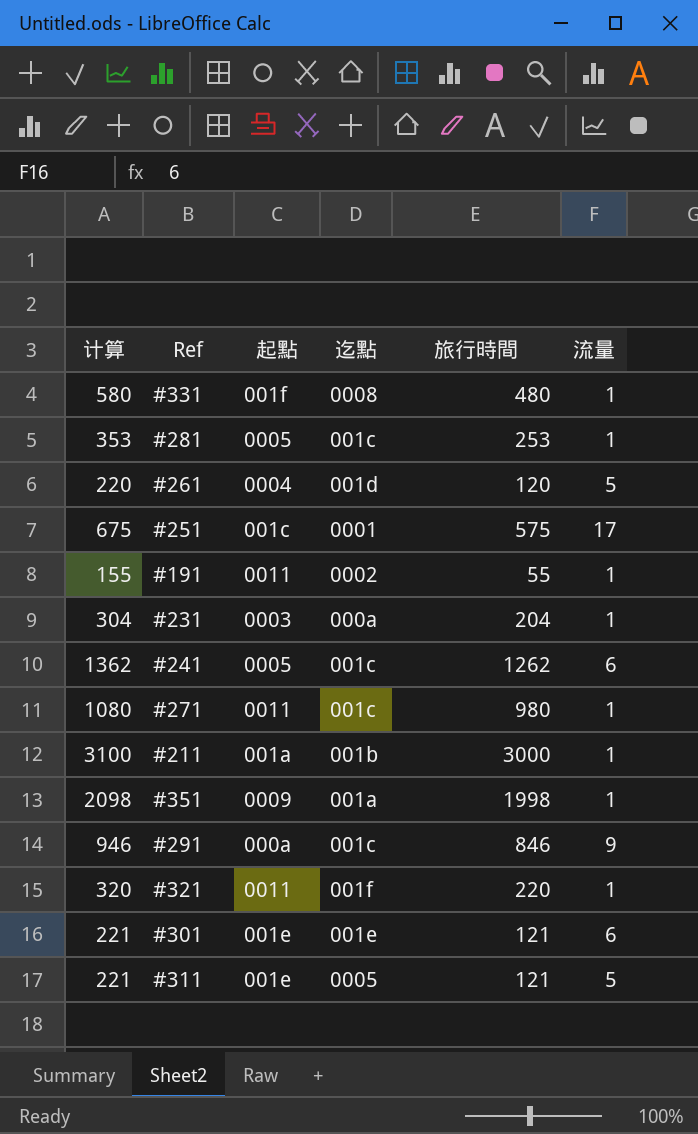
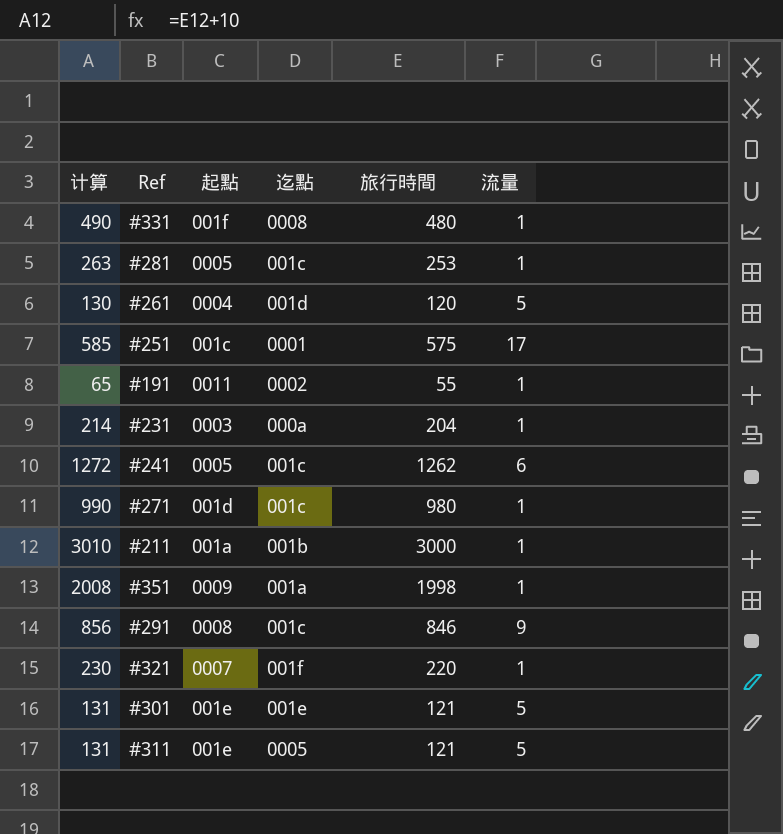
column 计算 | formula: [旅行時間] + 100 -> [旅行時間] + 10
#271 | 起點: 0011 -> 001d
#291 | 起點: 000a -> 0008
#321 | 起點: 0011 -> 0007
#301 | 流量: 6 -> 5

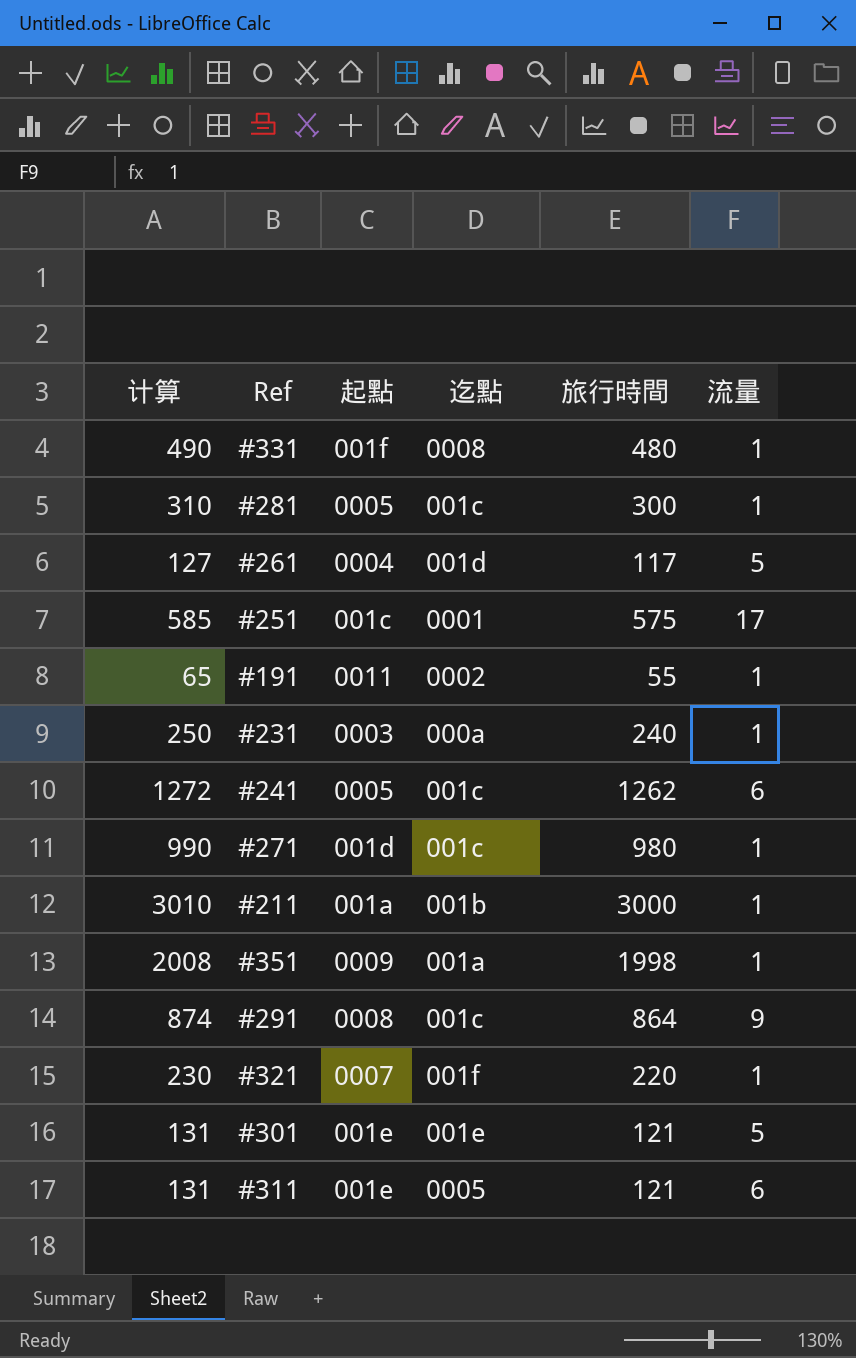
#281 | 计算: 263 -> 310
#281 | 旅行時間: 253 -> 300
#261 | 计算: 130 -> 127
#261 | 旅行時間: 120 -> 117
#231 | 计算: 214 -> 250
#231 | 旅行時間: 204 -> 240
#291 | 计算: 856 -> 874
#291 | 旅行時間: 846 -> 864
#311 | 流量: 5 -> 6

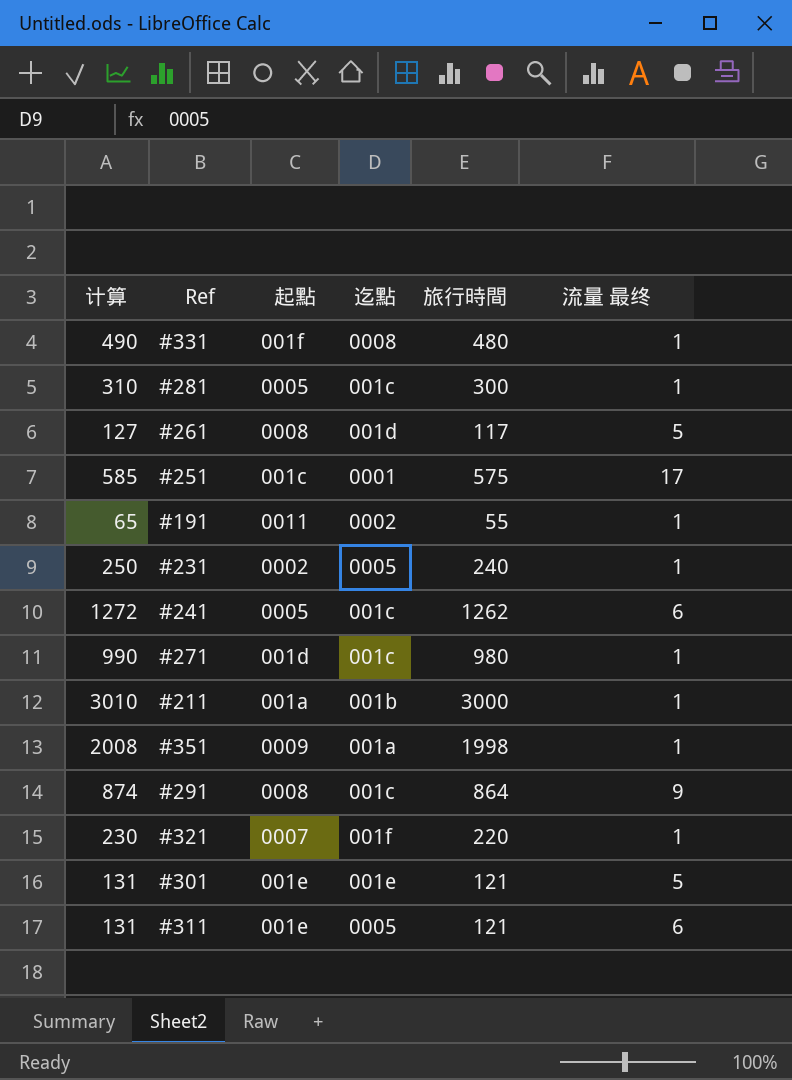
column name: 流量 -> 流量 最终
#261 | 起點: 0004 -> 0008
#231 | 起點: 0003 -> 0002
#231 | 迄點: 000a -> 0005

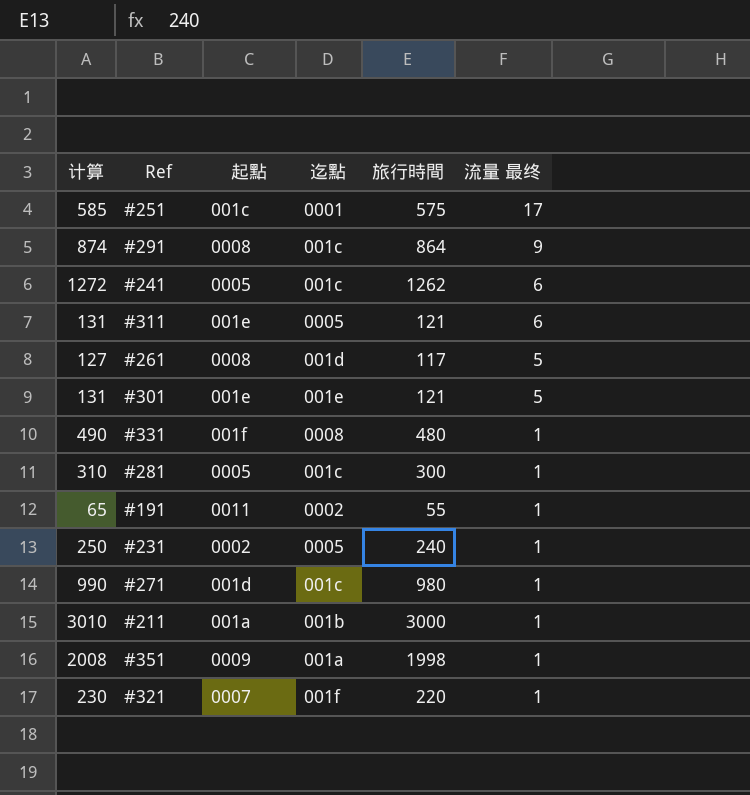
row order: none -> 流量 最终 descending

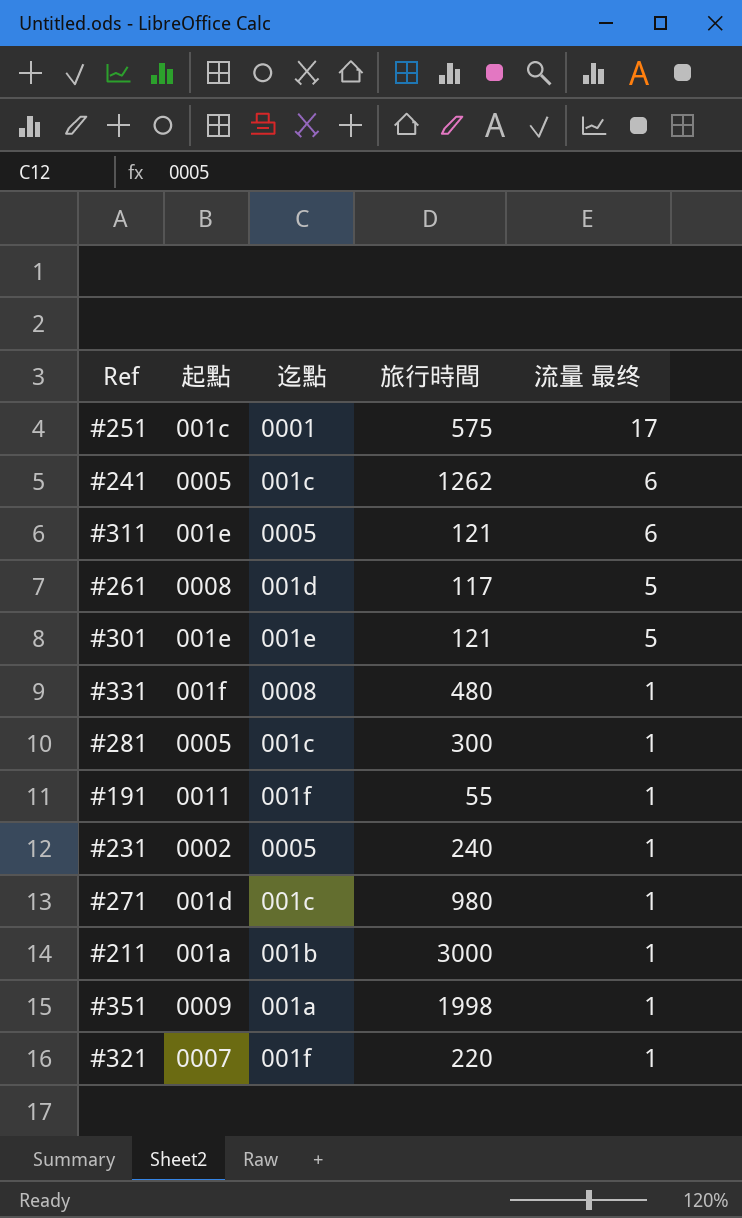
column 计算 | formula: [旅行時間] + 10 -> none
row #291: 874 | 0008 | 001c | 864 | 9 -> none
#191 | 迄點: 0002 -> 001f

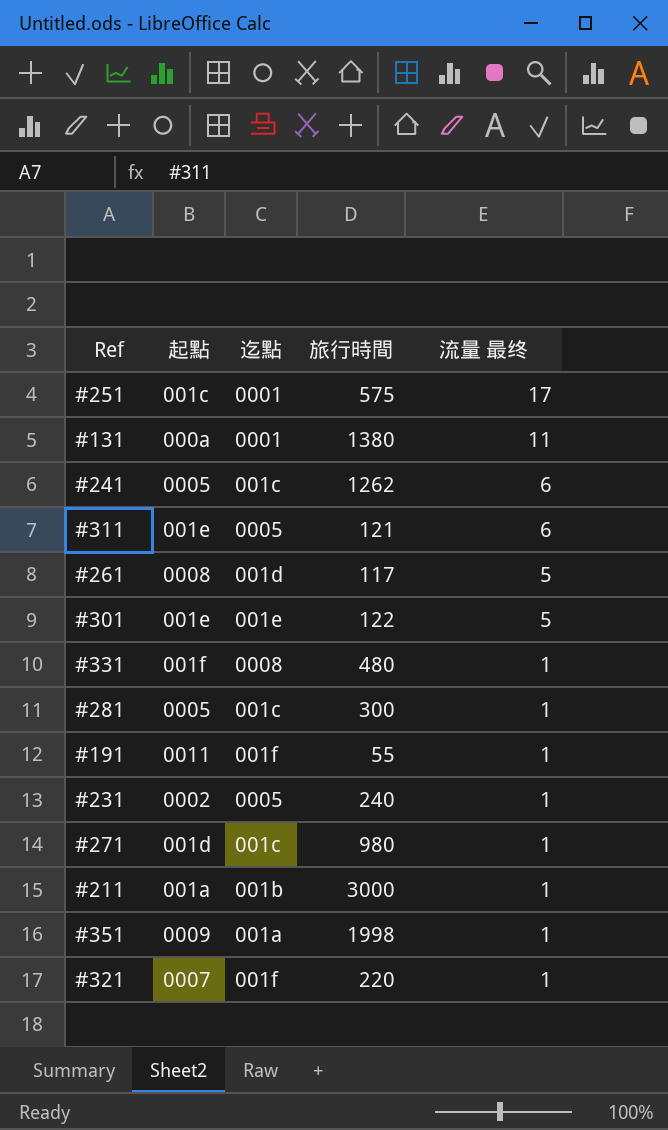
row #131: none -> 000a | 0001 | 1380 | 11
#301 | 旅行時間: 121 -> 122

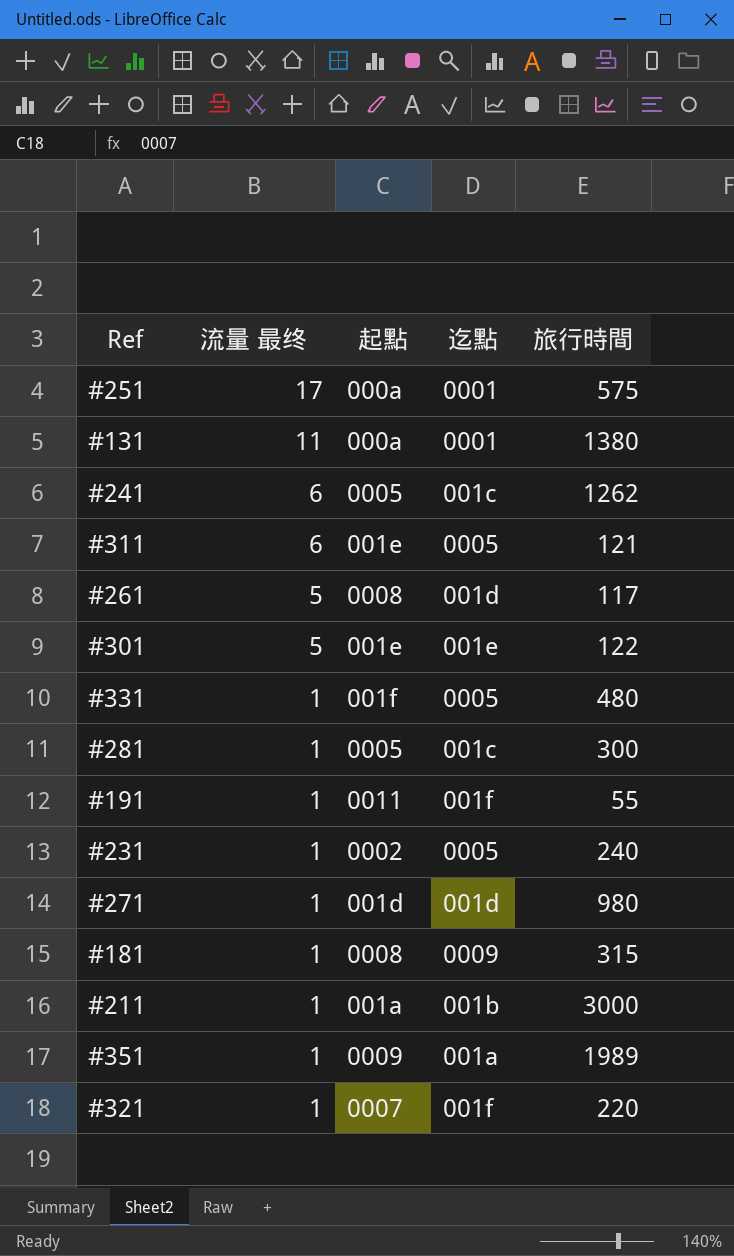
column 流量 最终 | position: 5 -> 2
#251 | 起點: 001c -> 000a
#331 | 迄點: 0008 -> 0005
#271 | 迄點: 001c -> 001d
row #181: none -> 1 | 0008 | 0009 | 315
#351 | 旅行時間: 1998 -> 1989

